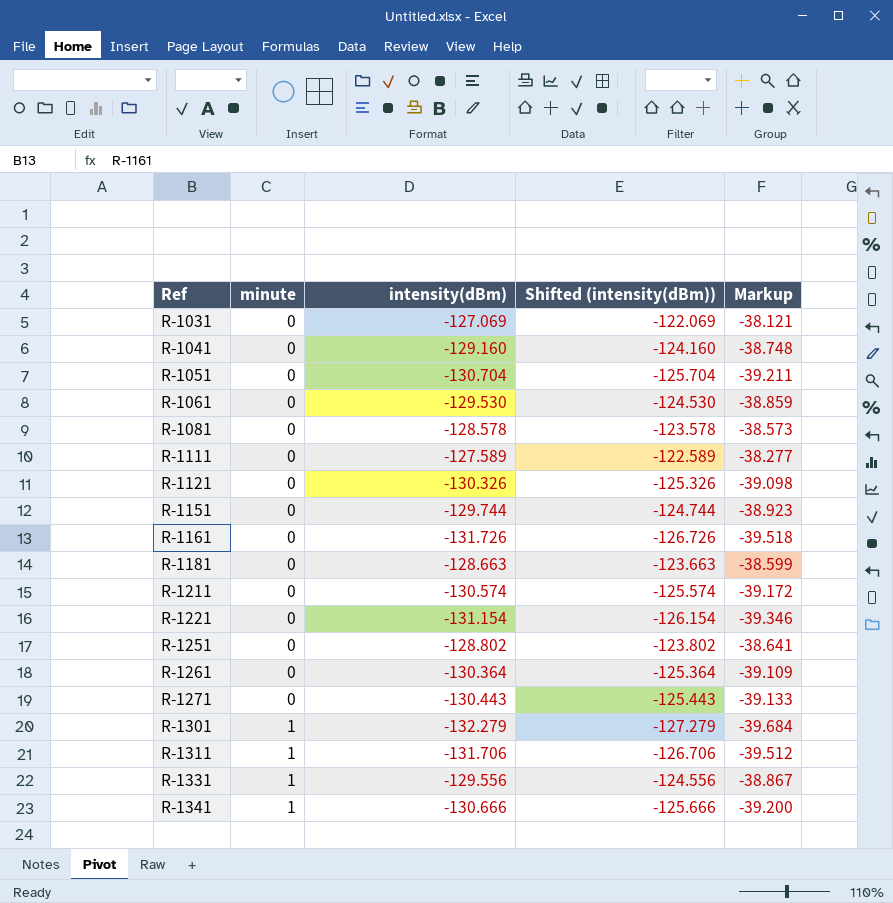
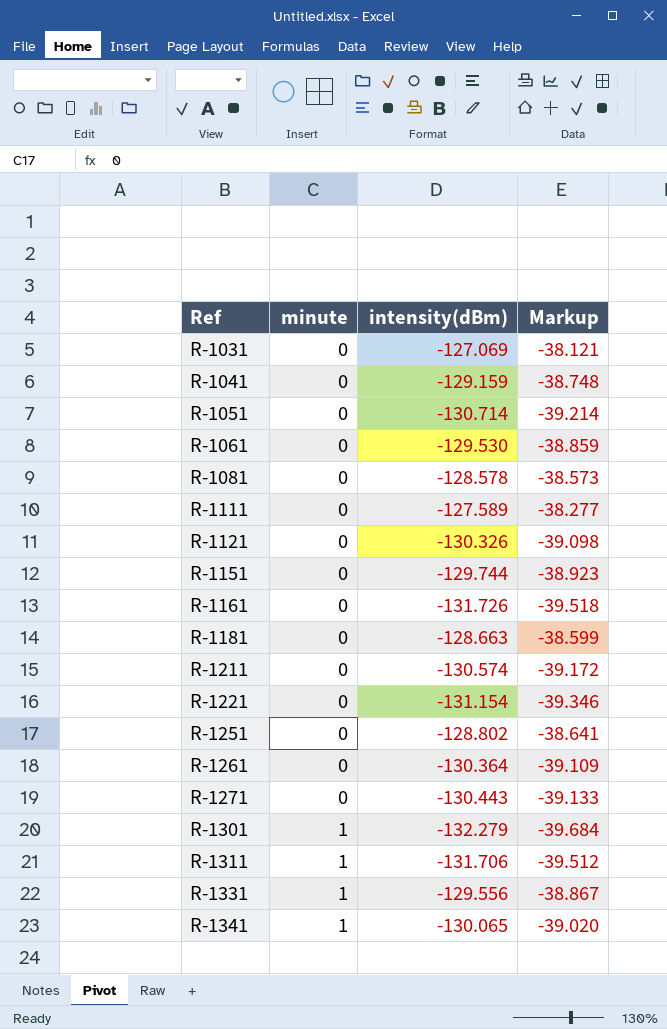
column Shifted (intensity(dBm)) | formula: [intensity(dBm)] + 5 -> none
R-1041 | intensity(dBm): -129.160 -> -129.159
R-1051 | intensity(dBm): -130.704 -> -130.714
R-1051 | Markup: -39.211 -> -39.214
R-1341 | intensity(dBm): -130.666 -> -130.065
R-1341 | Markup: -39.200 -> -39.020

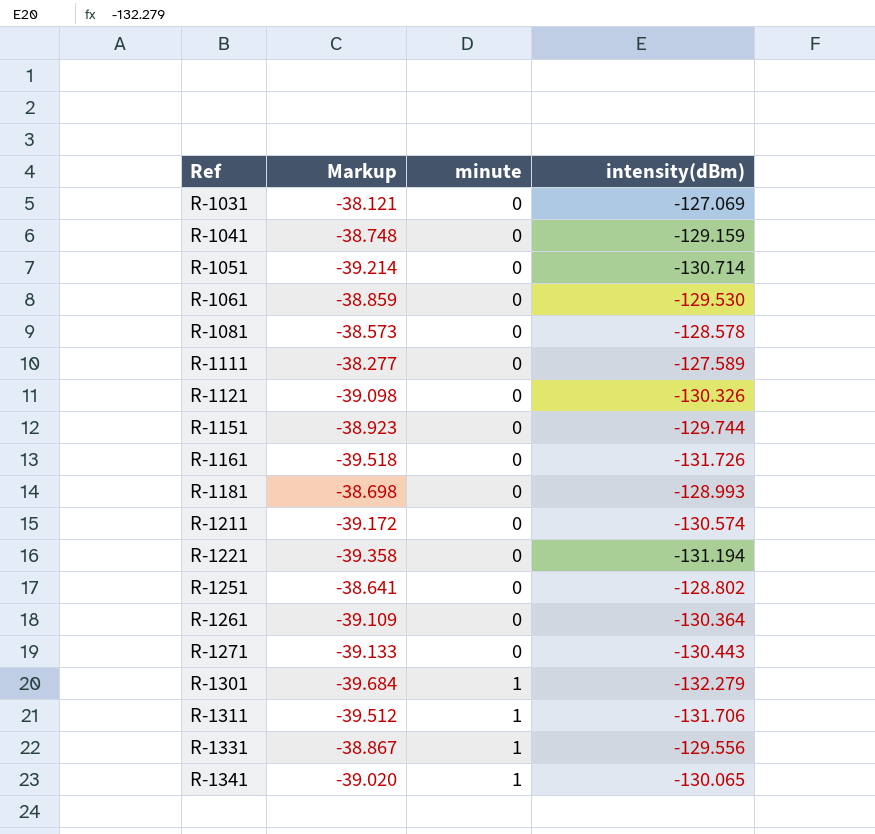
column Markup | position: 4 -> 2
R-1181 | Markup: -38.599 -> -38.698
R-1181 | intensity(dBm): -128.663 -> -128.993
R-1221 | Markup: -39.346 -> -39.358
R-1221 | intensity(dBm): -131.154 -> -131.194

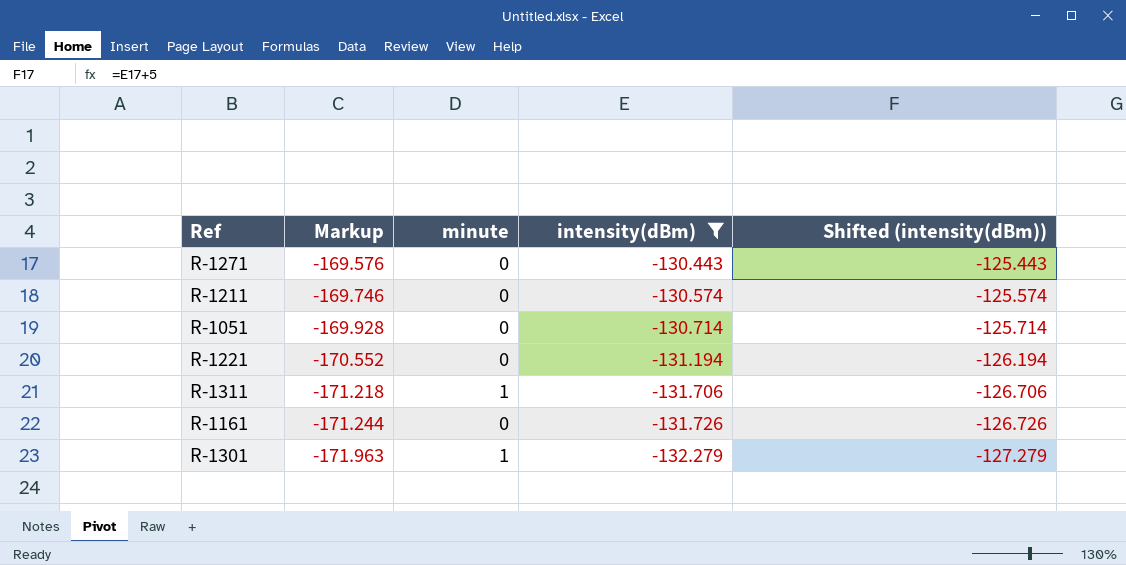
filter: none -> intensity(dBm) <= -130.443
row order: Ref ascending -> Markup descending
column Markup | formula: [intensity(dBm)] * 0.3 -> [intensity(dBm)] * 1.3
column Shifted (intensity(dBm)) | formula: none -> [intensity(dBm)] + 5

